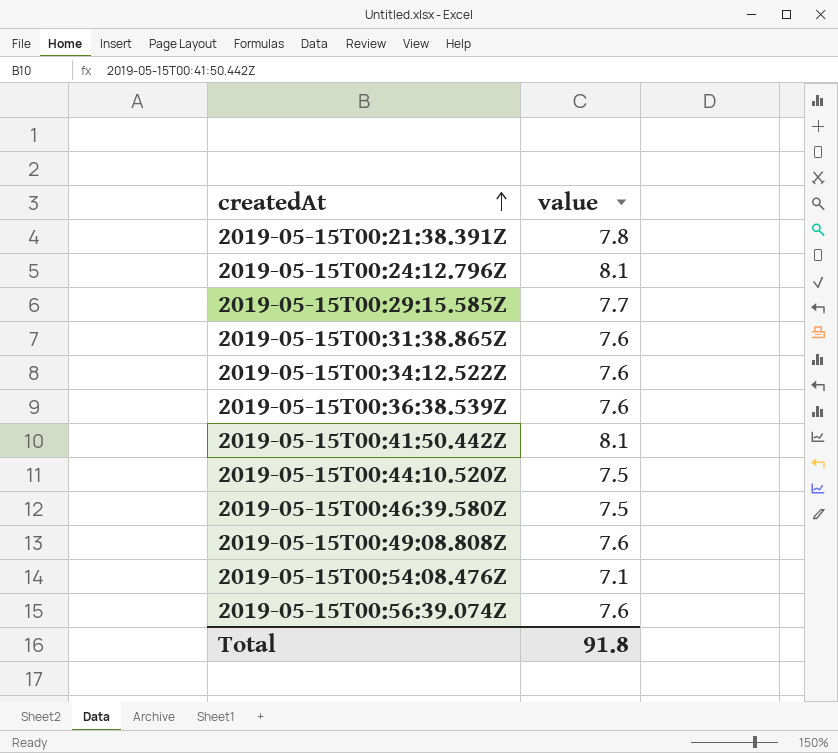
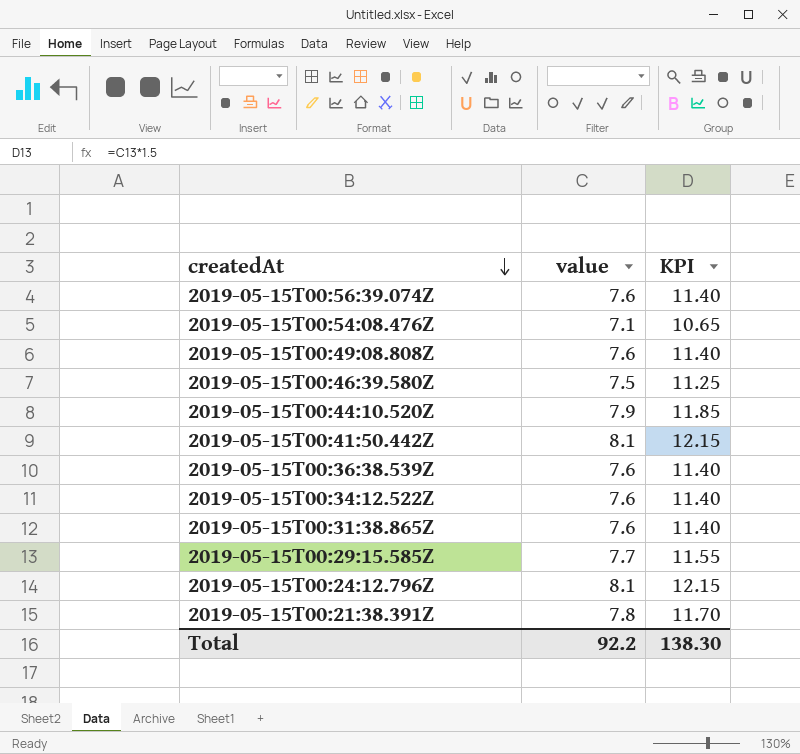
row order: createdAt ascending -> createdAt descending
column KPI | formula: none -> [value] * 1.5
2019-05-15T00:44:10.520Z | value: 7.5 -> 7.9
Total | value: 91.8 -> 92.2

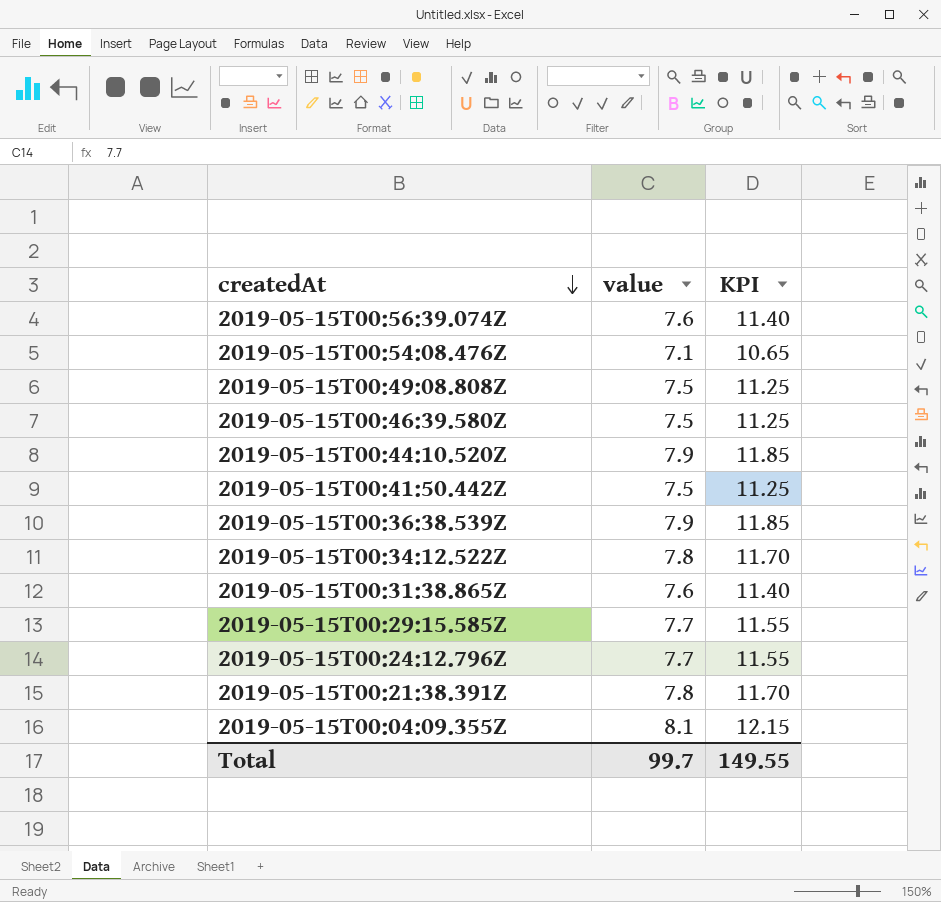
2019-05-15T00:49:08.808Z | value: 7.6 -> 7.5
2019-05-15T00:49:08.808Z | KPI: 11.40 -> 11.25
2019-05-15T00:41:50.442Z | value: 8.1 -> 7.5
2019-05-15T00:41:50.442Z | KPI: 12.15 -> 11.25
2019-05-15T00:36:38.539Z | value: 7.6 -> 7.9
2019-05-15T00:36:38.539Z | KPI: 11.40 -> 11.85
2019-05-15T00:34:12.522Z | value: 7.6 -> 7.8
2019-05-15T00:34:12.522Z | KPI: 11.40 -> 11.70
2019-05-15T00:24:12.796Z | value: 8.1 -> 7.7
2019-05-15T00:24:12.796Z | KPI: 12.15 -> 11.55
row 2019-05-15T00:04:09.355Z: none -> 8.1 | 12.15
Total | value: 92.2 -> 99.7
Total | KPI: 138.30 -> 149.55

